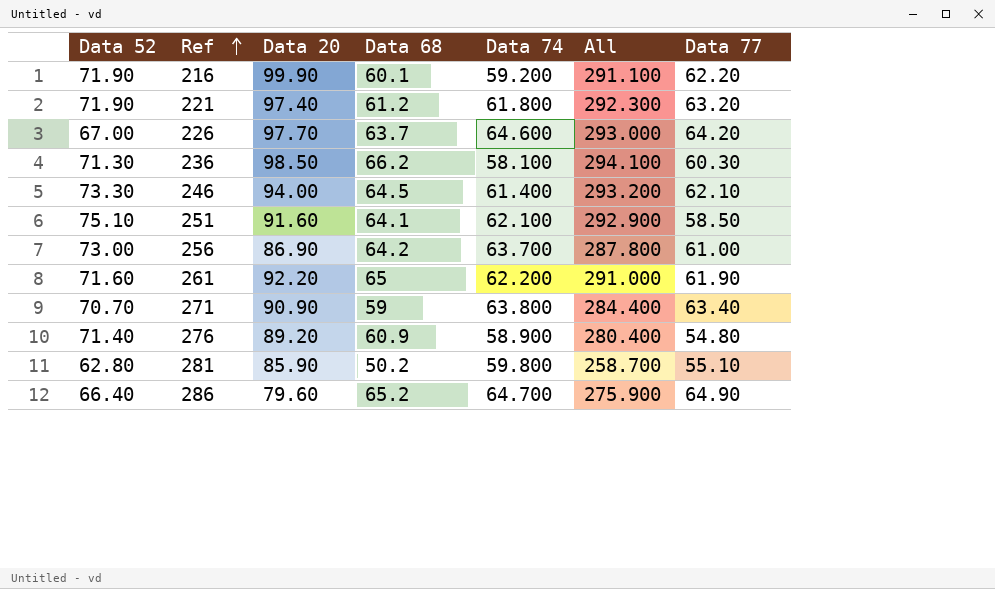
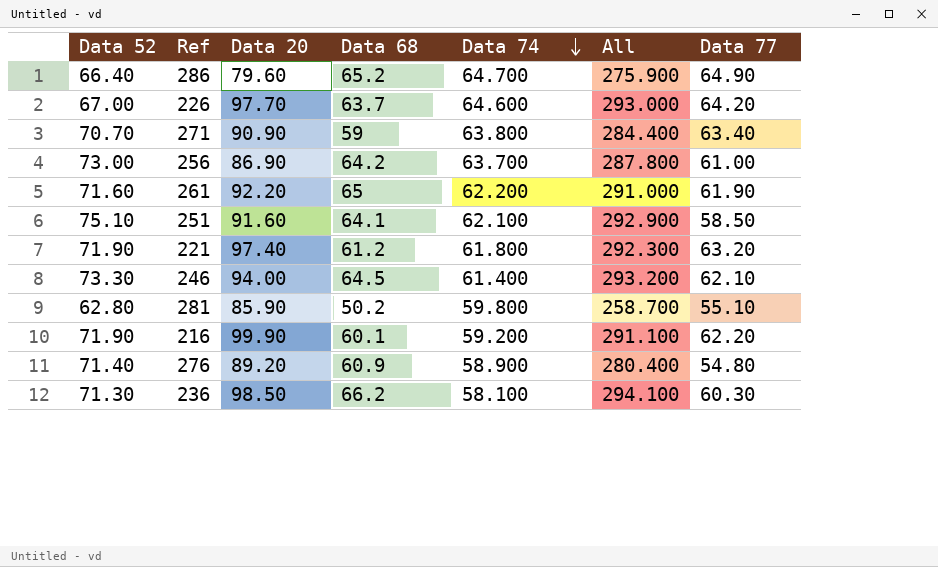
row order: Ref ascending -> Data 74 descending

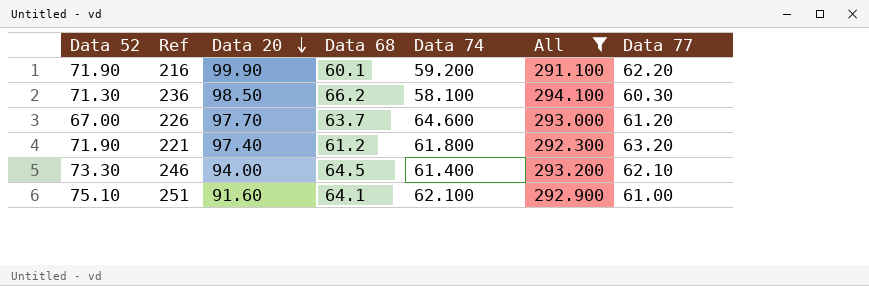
filter: none -> All >= 291.100
row order: Data 74 descending -> Data 20 descending
226 | Data 77: 64.20 -> 61.20
251 | Data 77: 58.50 -> 61.00

